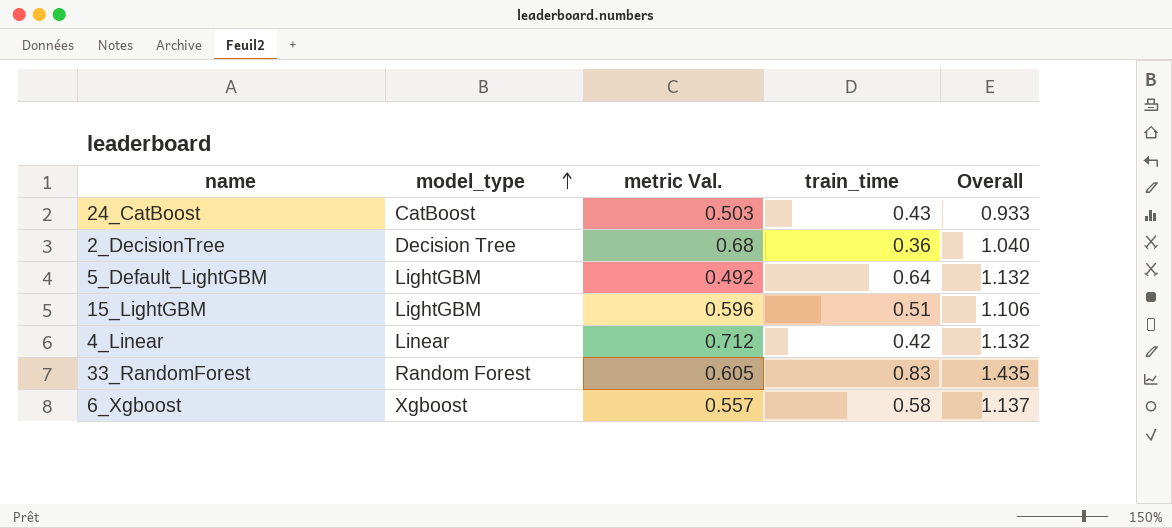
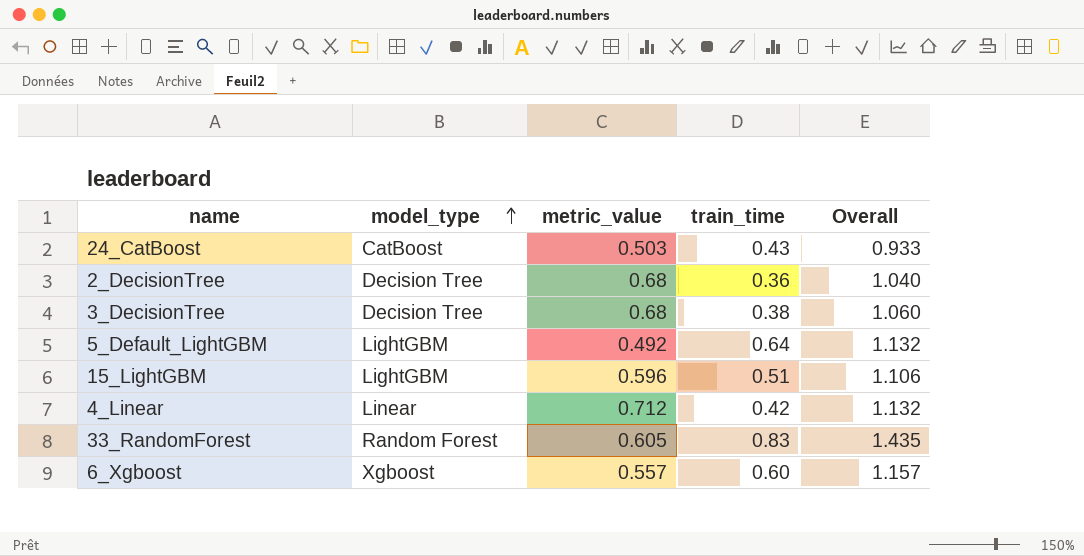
column name: metric Val. -> metric_value
row 3_DecisionTree: none -> Decision Tree | 0.68 | 0.38 | 1.060
6_Xgboost | train_time: 0.58 -> 0.60
6_Xgboost | Overall: 1.137 -> 1.157

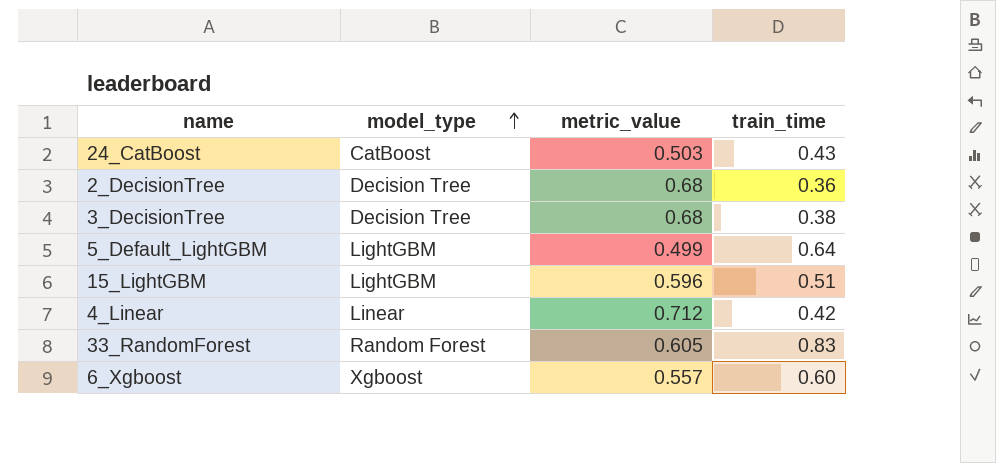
column Overall | formula: [metric_value] + [train_time] -> none
5_Default_LightGBM | metric_value: 0.492 -> 0.499

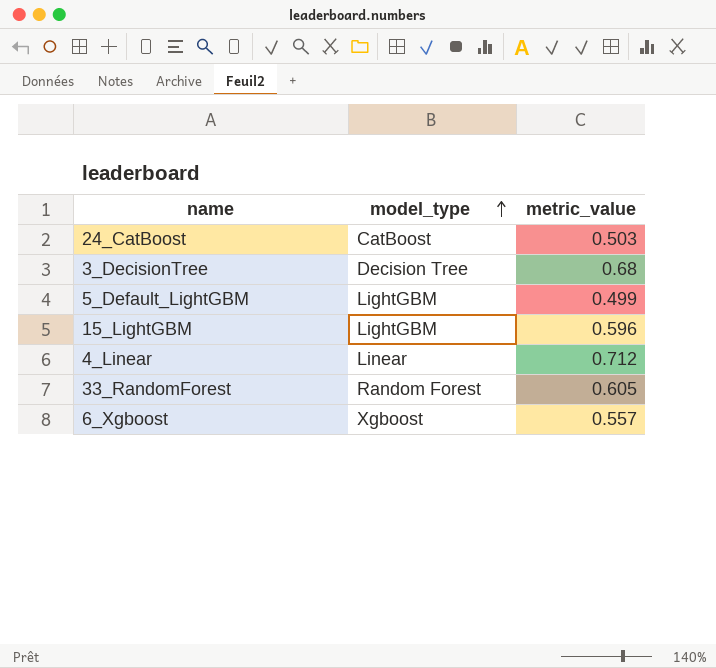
column train_time | position: 4 -> none
row 2_DecisionTree: Decision Tree | 0.68 | 0.36 -> none

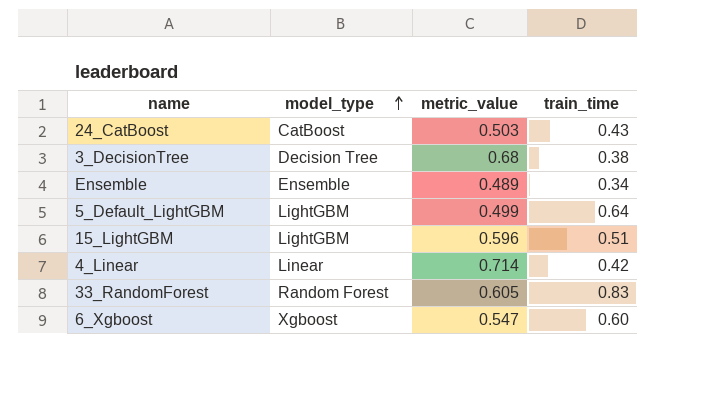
column train_time | position: none -> 4
row Ensemble: none -> Ensemble | 0.489 | 0.34
4_Linear | metric_value: 0.712 -> 0.714
6_Xgboost | metric_value: 0.557 -> 0.547

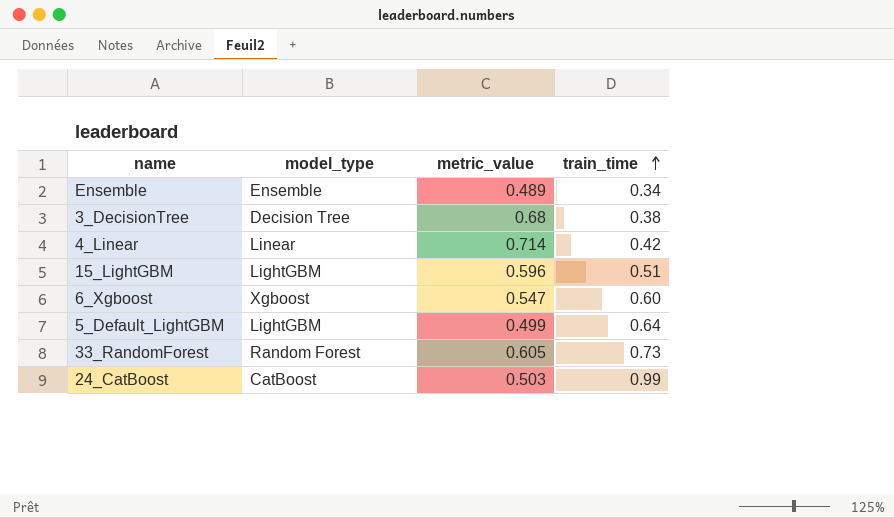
row order: model_type ascending -> train_time ascending
33_RandomForest | train_time: 0.83 -> 0.73
24_CatBoost | train_time: 0.43 -> 0.99

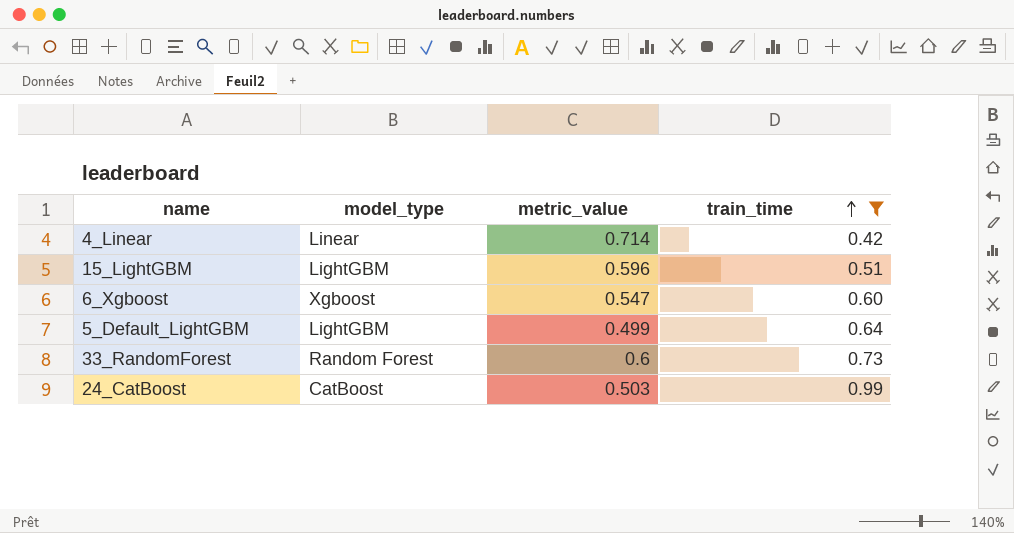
filter: none -> train_time >= 0.42
33_RandomForest | metric_value: 0.605 -> 0.6

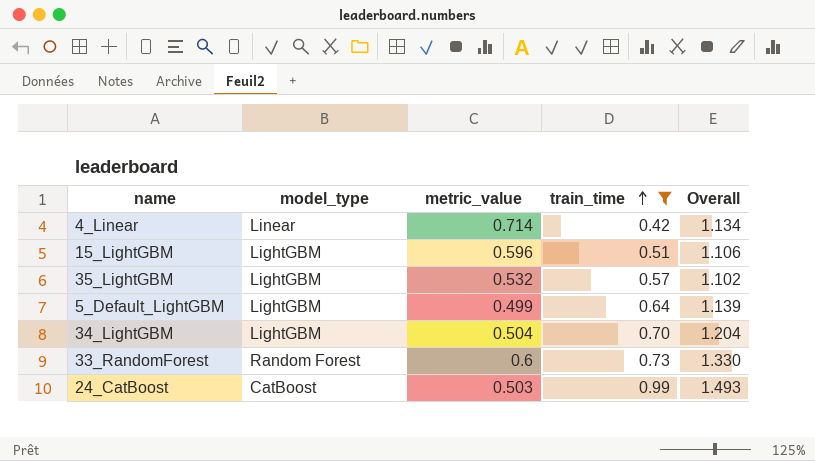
column Overall | formula: none -> [metric_value] + [train_time]
row 6_Xgboost: Xgboost | 0.547 | 0.60 -> none
row 35_LightGBM: none -> LightGBM | 0.532 | 0.57 | 1.102
row 34_LightGBM: none -> LightGBM | 0.504 | 0.70 | 1.204

